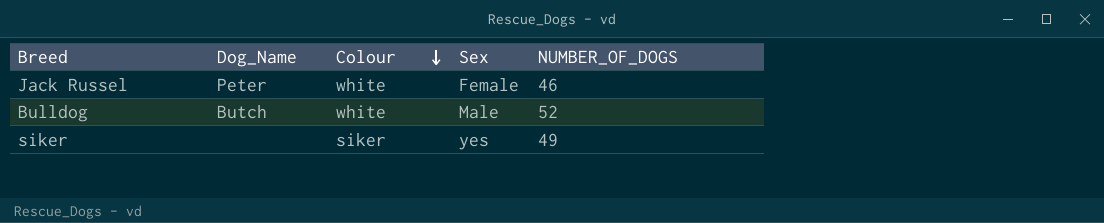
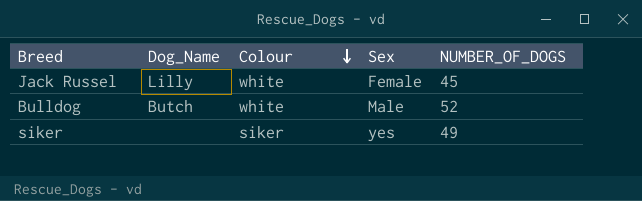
Jack Russel | Dog_Name: Peter -> Lilly
Jack Russel | NUMBER_OF_DOGS: 46 -> 45

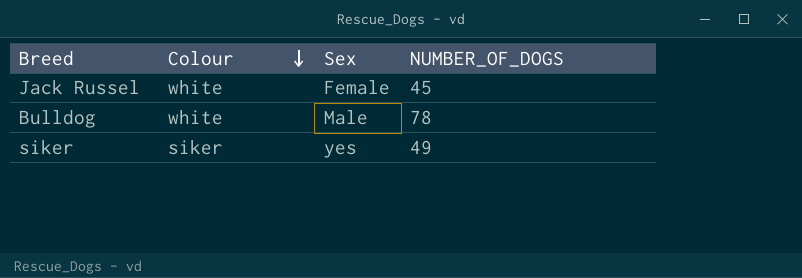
column Dog_Name | position: 2 -> none
Bulldog | NUMBER_OF_DOGS: 52 -> 78

